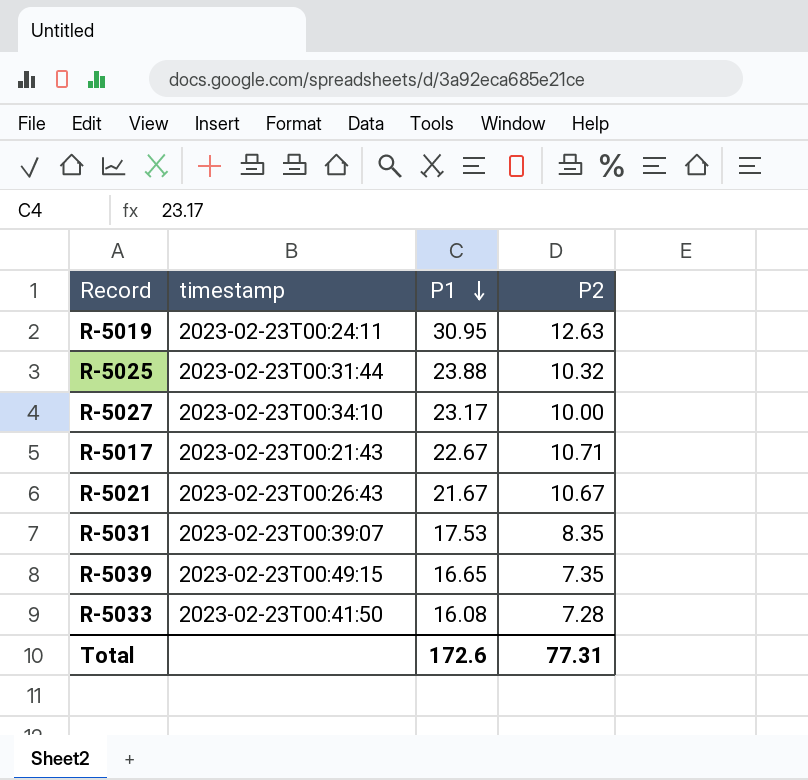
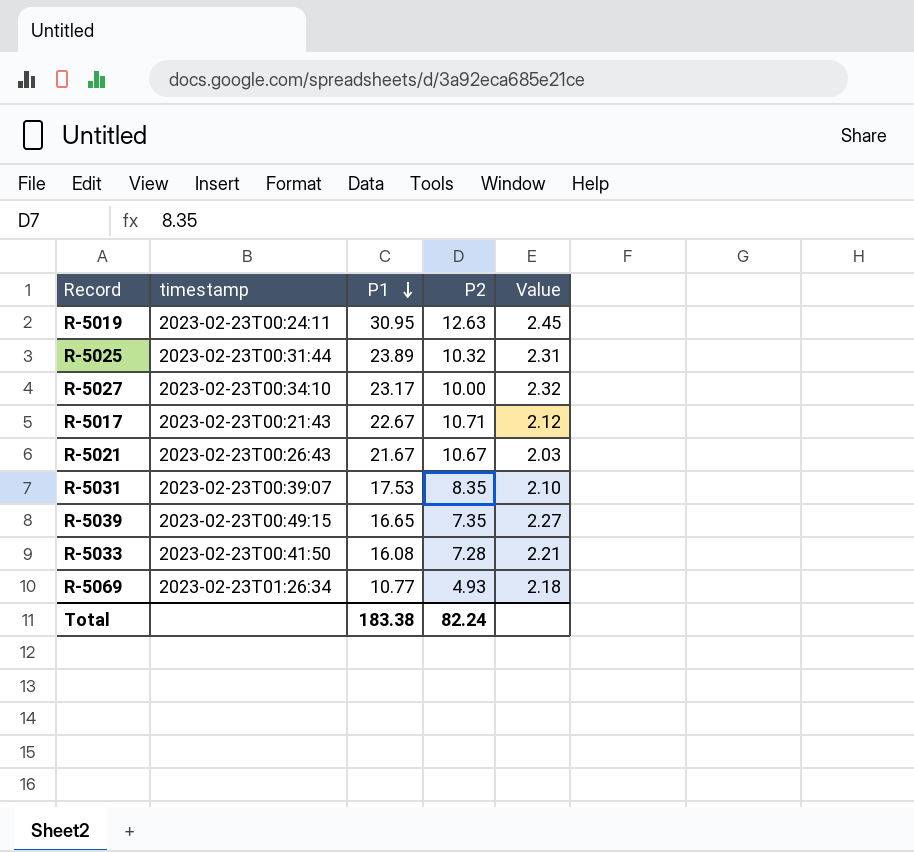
column Value | formula: none -> [P1] / [P2]
R-5025 | P1: 23.88 -> 23.89
row R-5069: none -> 2023-02-23T01:26:34 | 10.77 | 4.93 | 2.18
Total | P1: 172.6 -> 183.38
Total | P2: 77.31 -> 82.24

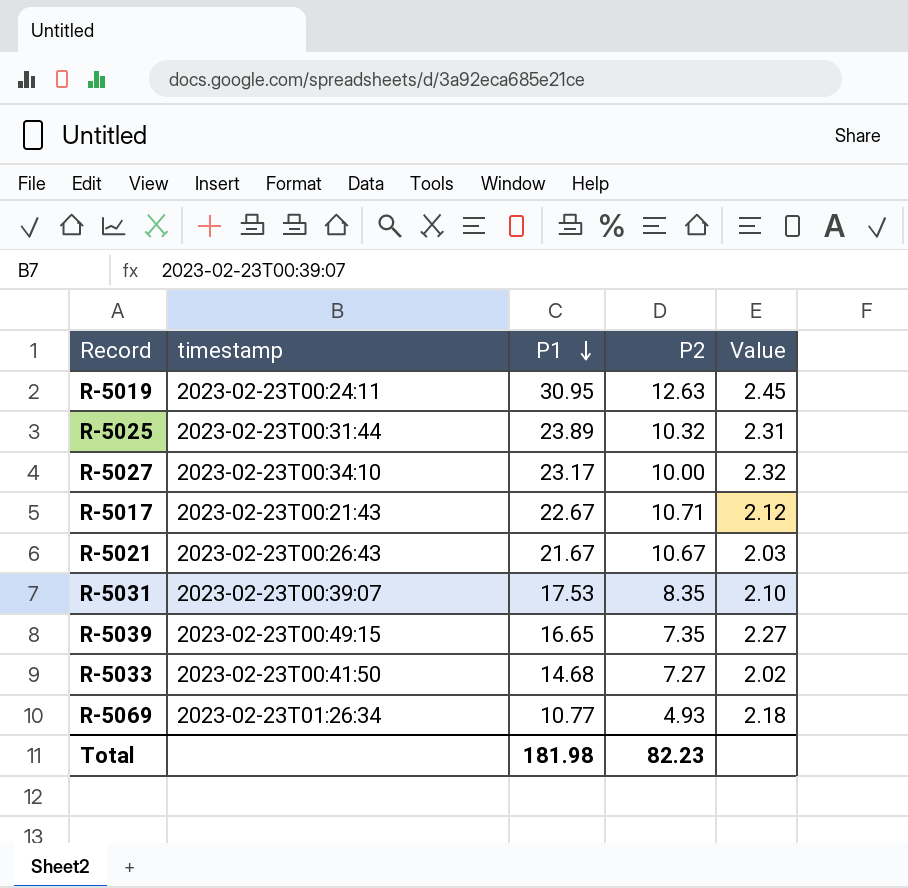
R-5033 | P1: 16.08 -> 14.68
R-5033 | P2: 7.28 -> 7.27
R-5033 | Value: 2.21 -> 2.02
Total | P1: 183.38 -> 181.98
Total | P2: 82.24 -> 82.23

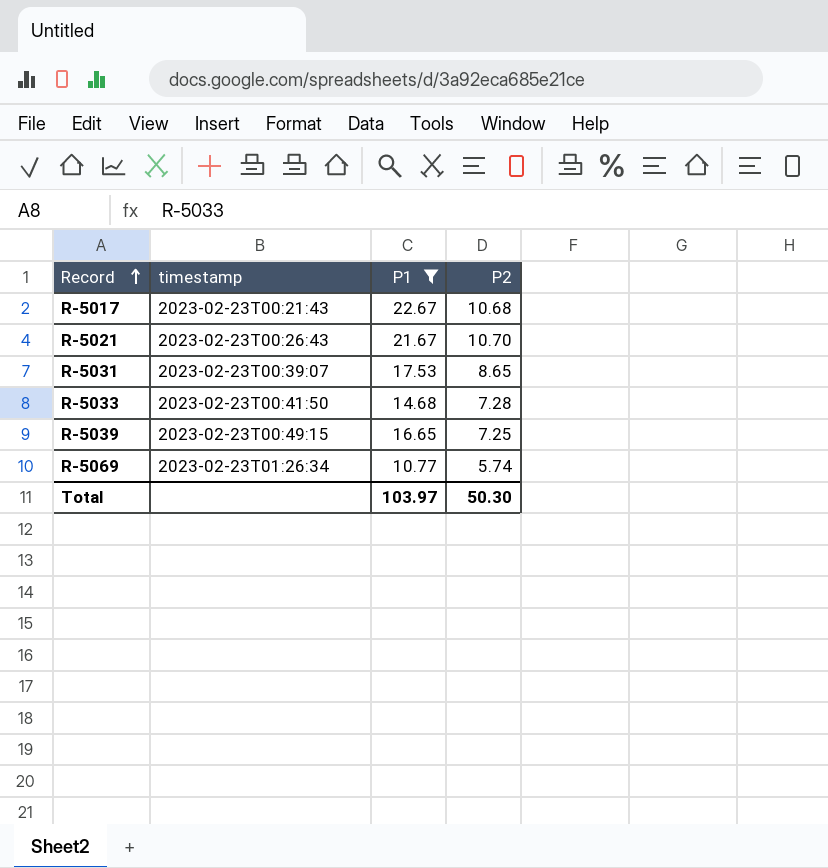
filter: none -> P1 <= 22.67
row order: P1 descending -> Record ascending
column Value | formula: [P1] / [P2] -> none
R-5017 | P2: 10.71 -> 10.68
R-5021 | P2: 10.67 -> 10.70
R-5031 | P2: 8.35 -> 8.65
R-5033 | P2: 7.27 -> 7.28
R-5039 | P2: 7.35 -> 7.25
R-5069 | P2: 4.93 -> 5.74
Total | P1: 181.98 -> 103.97
Total | P2: 82.23 -> 50.30

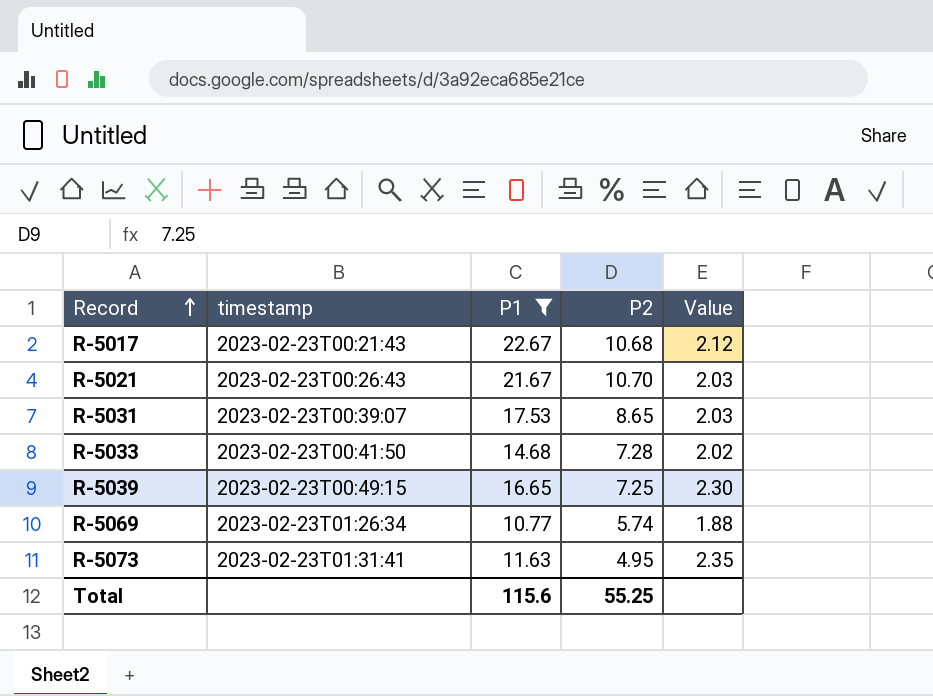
column Value | formula: none -> [P1] / [P2]
row R-5073: none -> 2023-02-23T01:31:41 | 11.63 | 4.95 | 2.35
Total | P1: 103.97 -> 115.6
Total | P2: 50.30 -> 55.25

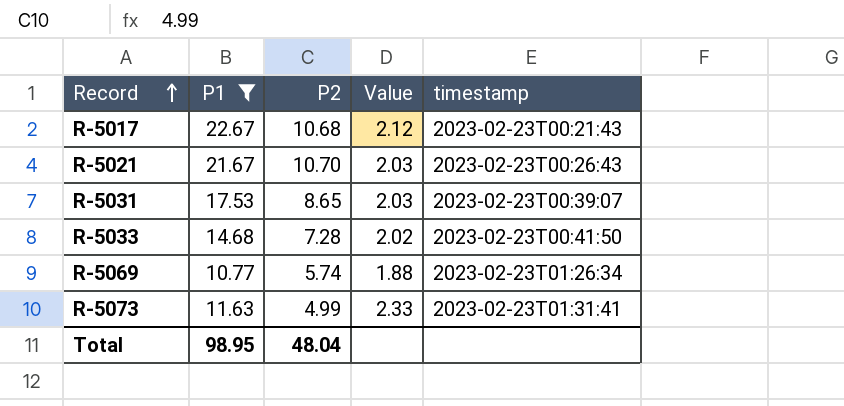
column timestamp | position: 2 -> 5
row R-5039: 2023-02-23T00:49:15 | 16.65 | 7.25 | 2.30 -> none
R-5073 | P2: 4.95 -> 4.99
R-5073 | Value: 2.35 -> 2.33
Total | P1: 115.6 -> 98.95
Total | P2: 55.25 -> 48.04

